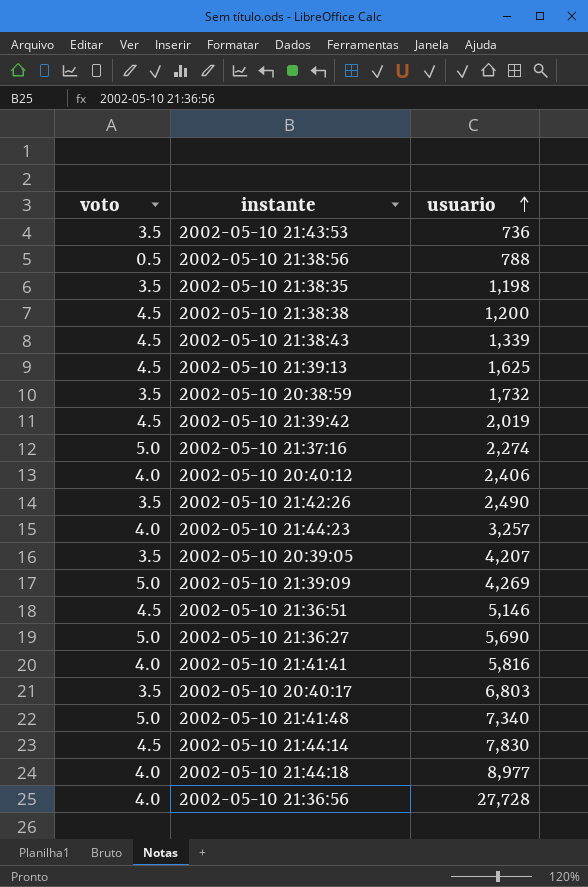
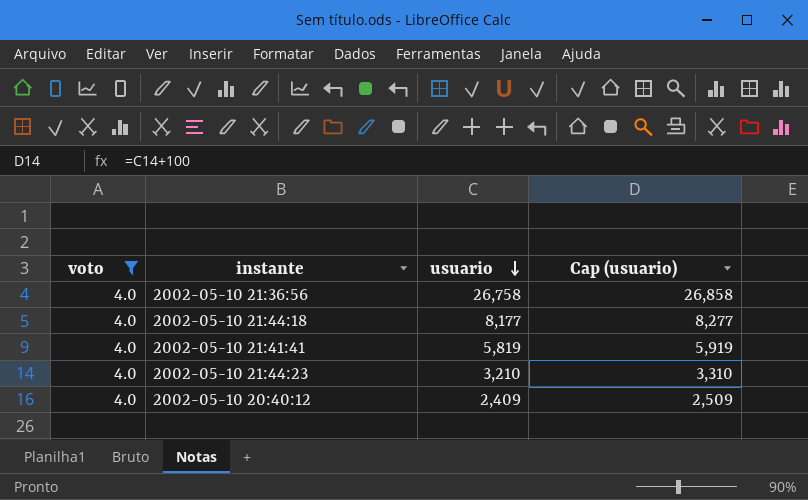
filter: none -> voto = 4.0
row order: usuario ascending -> usuario descending
column Cap (usuario) | formula: none -> [usuario] + 100
2002-05-10 21:36:56 | usuario: 27,728 -> 26,758
2002-05-10 21:44:18 | usuario: 8,977 -> 8,177
2002-05-10 21:41:41 | usuario: 5,816 -> 5,819
2002-05-10 21:44:23 | usuario: 3,257 -> 3,210
2002-05-10 20:40:12 | usuario: 2,406 -> 2,409

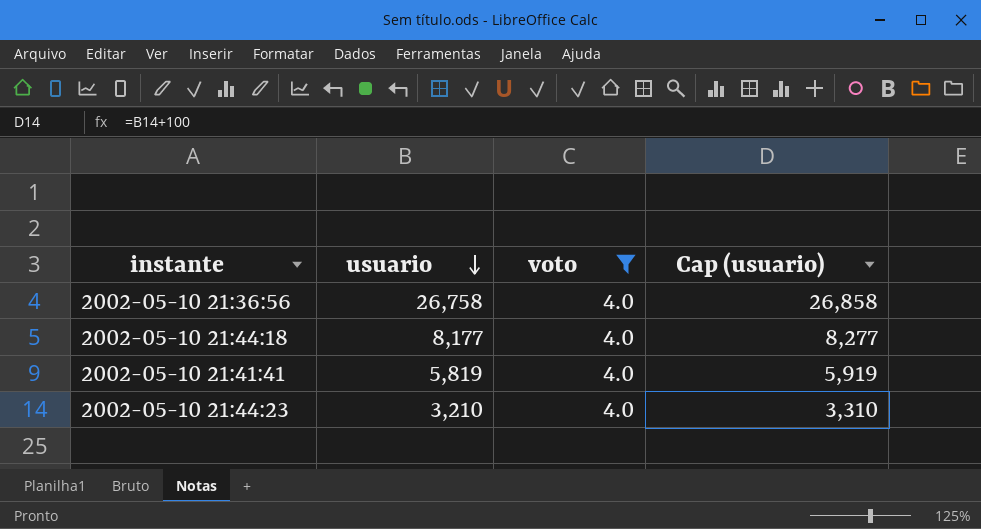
column voto | position: 1 -> 3
row 2002-05-10 20:40:12: 4.0 | 2,409 | 2,509 -> none

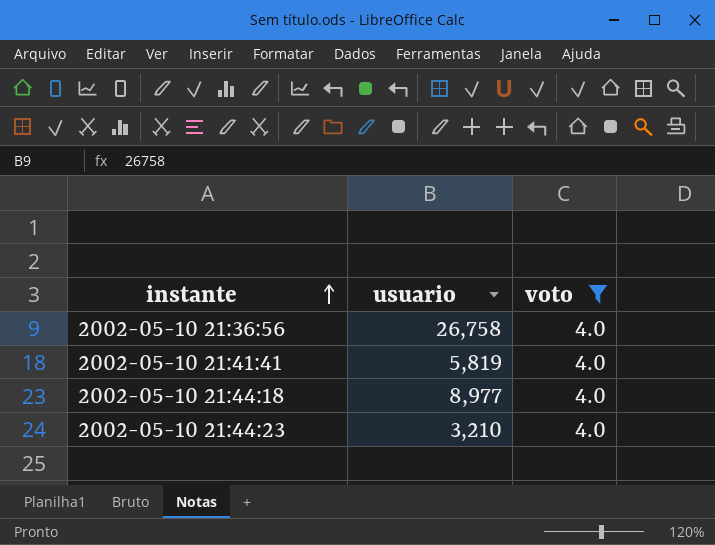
row order: usuario descending -> instante ascending
column Cap (usuario) | formula: [usuario] + 100 -> none
2002-05-10 21:44:18 | usuario: 8,177 -> 8,977

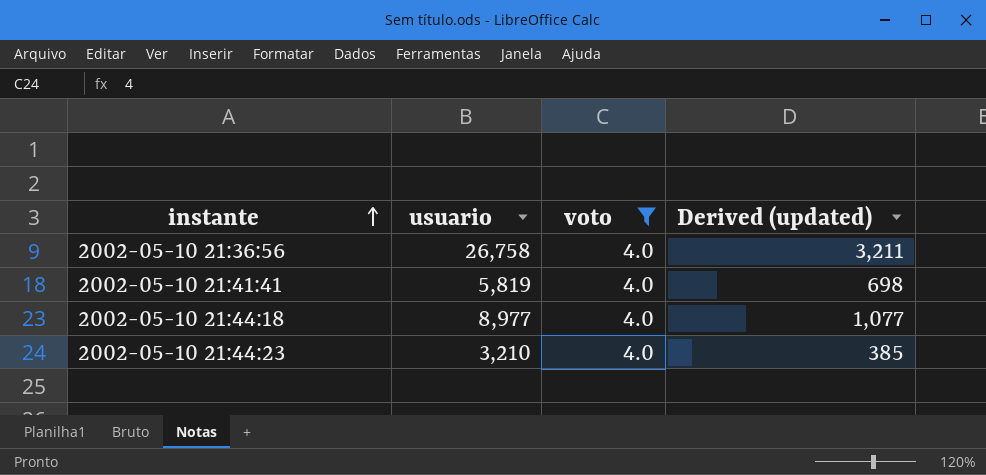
column Derived (updated) | formula: none -> [usuario] * 0.12

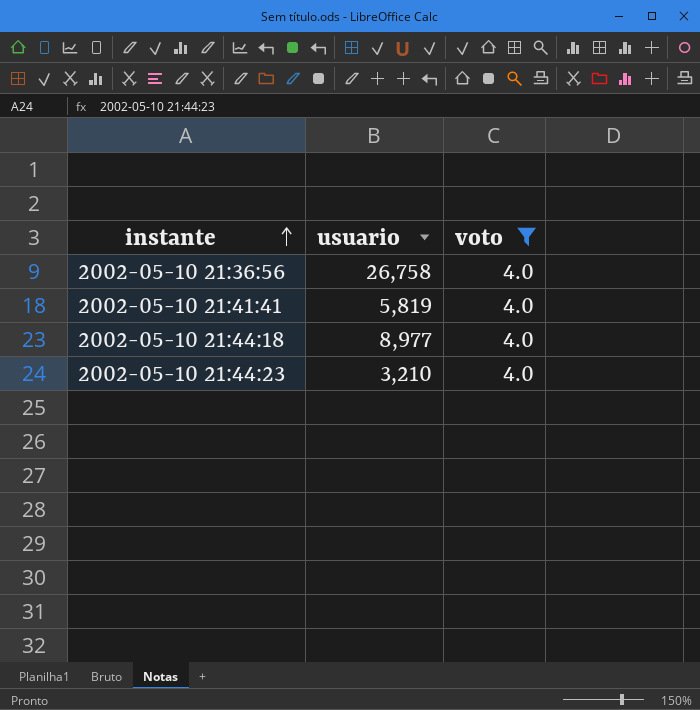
column Derived (updated) | formula: [usuario] * 0.12 -> none

